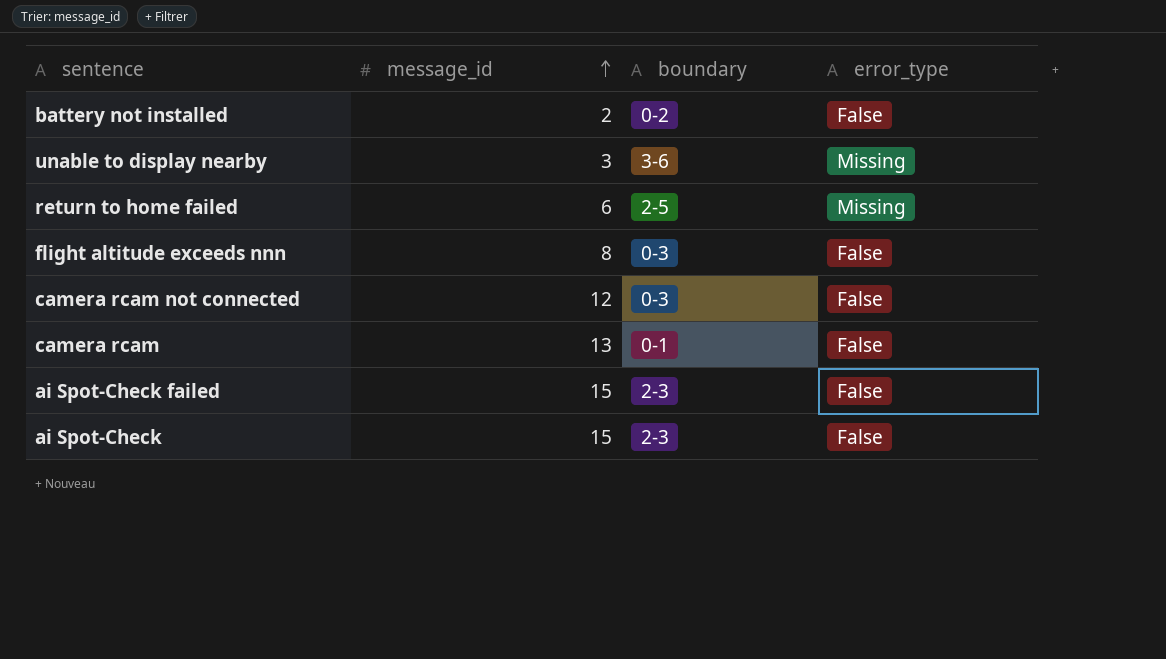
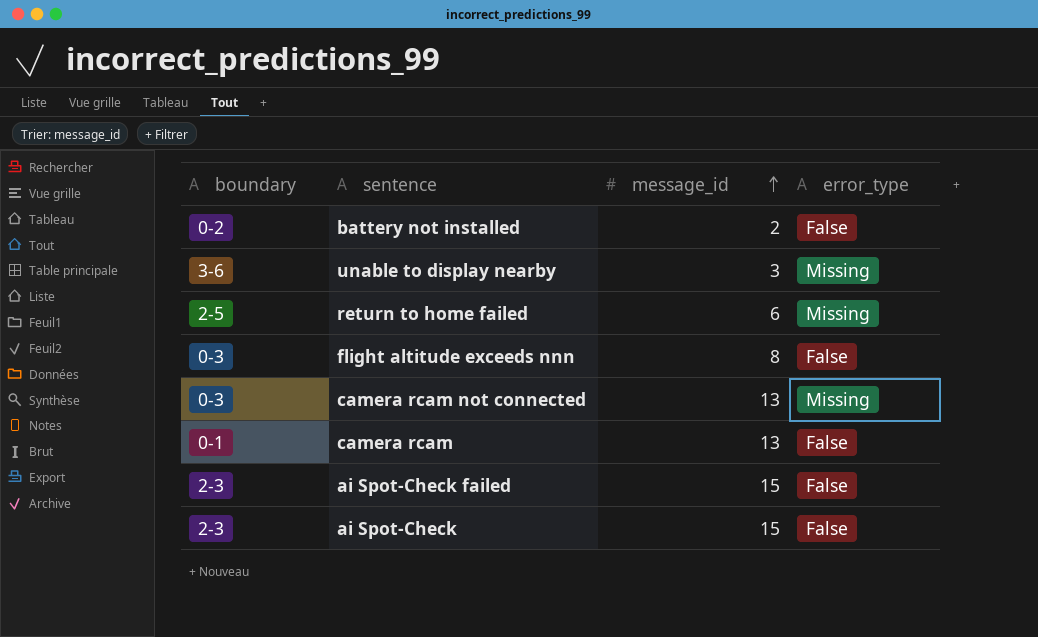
column boundary | position: 3 -> 1
camera rcam not connected | message_id: 12 -> 13
camera rcam not connected | error_type: False -> Missing

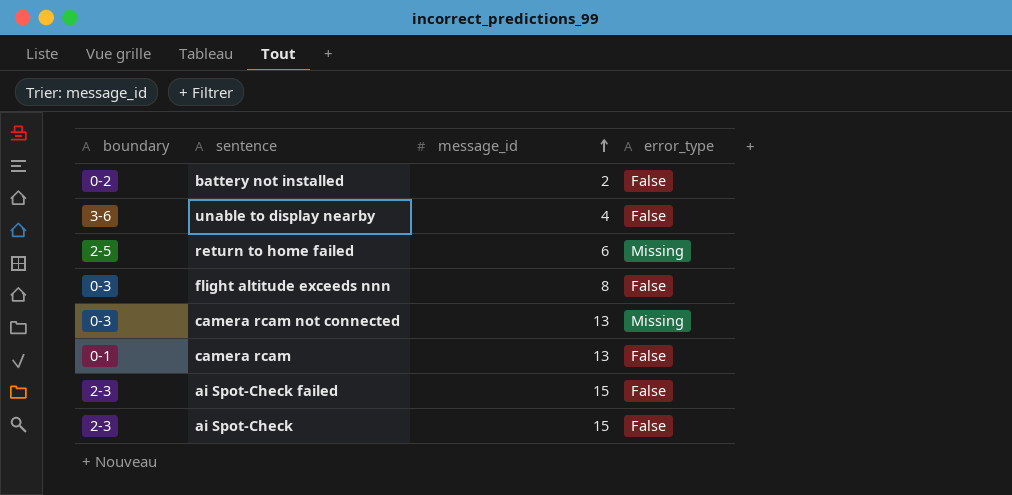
unable to display nearby | message_id: 3 -> 4
unable to display nearby | error_type: Missing -> False

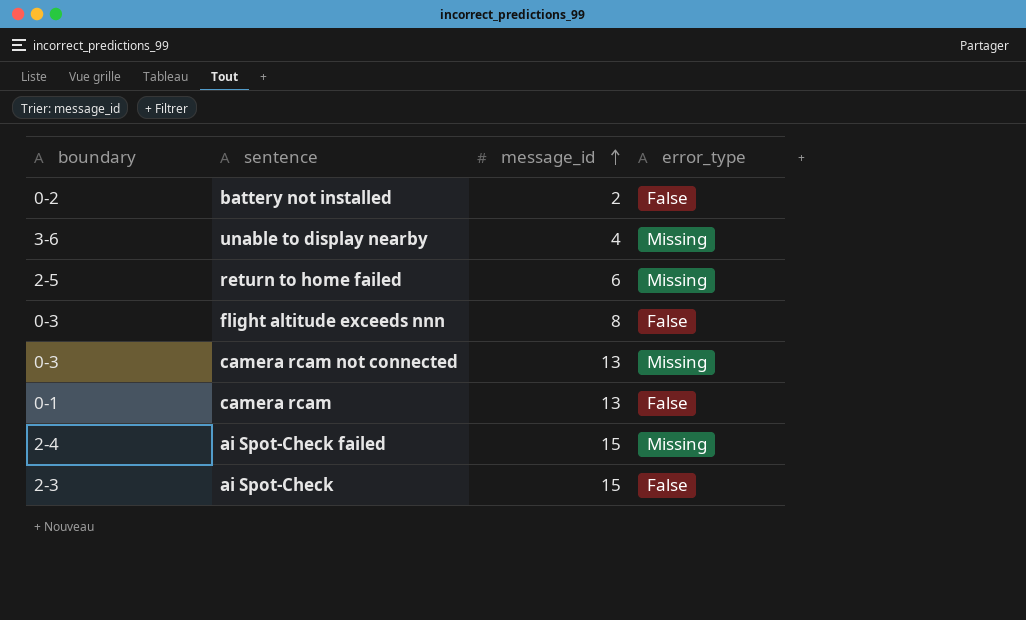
unable to display nearby | error_type: False -> Missing
ai Spot-Check failed | boundary: 2-3 -> 2-4
ai Spot-Check failed | error_type: False -> Missing

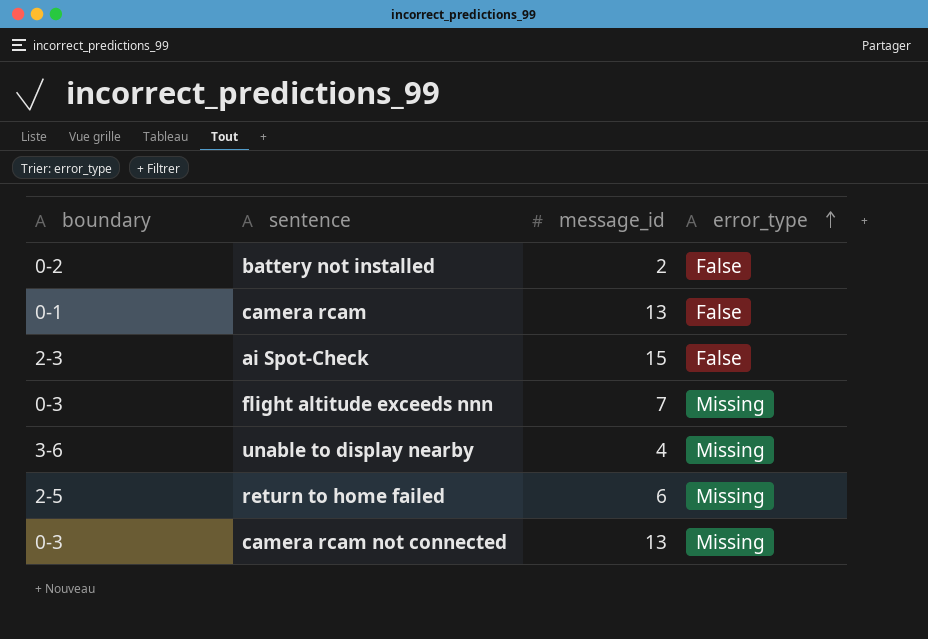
row order: message_id ascending -> error_type ascending
row ai Spot-Check failed: 2-4 | 15 | Missing -> none
flight altitude exceeds nnn | message_id: 8 -> 7
flight altitude exceeds nnn | error_type: False -> Missing

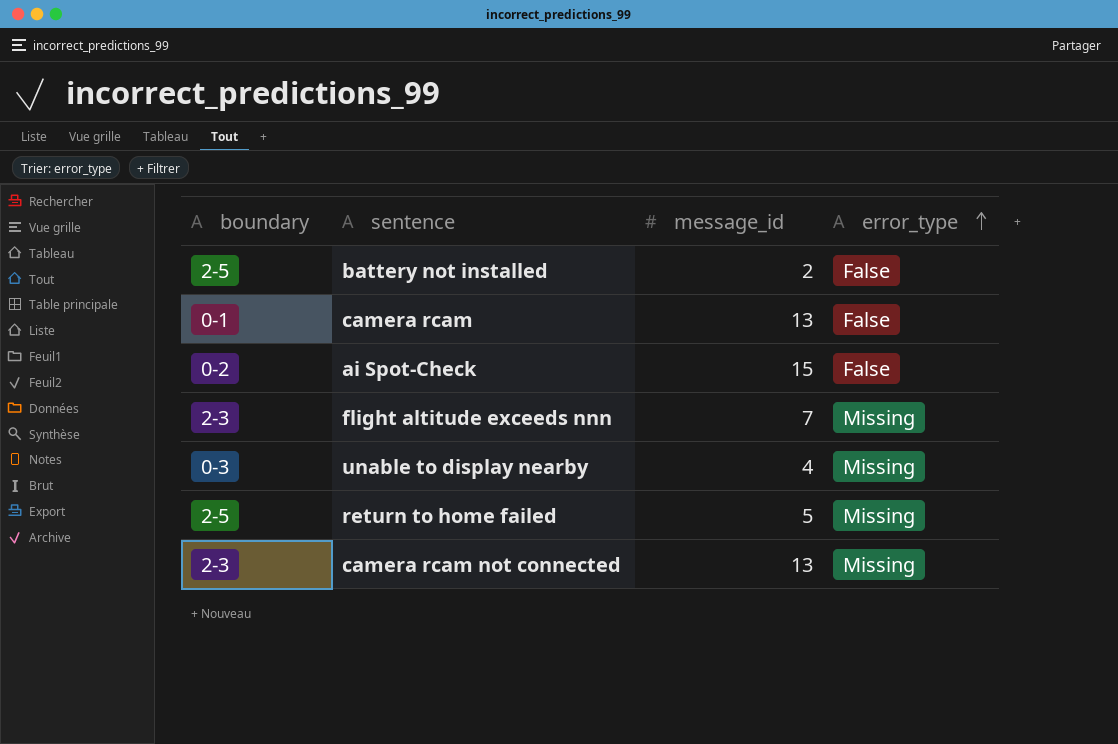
battery not installed | boundary: 0-2 -> 2-5
ai Spot-Check | boundary: 2-3 -> 0-2
flight altitude exceeds nnn | boundary: 0-3 -> 2-3
unable to display nearby | boundary: 3-6 -> 0-3
return to home failed | message_id: 6 -> 5
camera rcam not connected | boundary: 0-3 -> 2-3

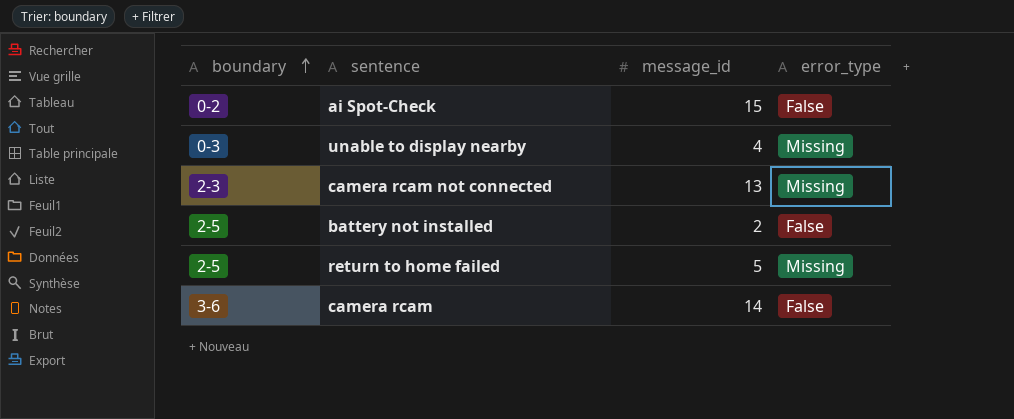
row order: error_type ascending -> boundary ascending
row flight altitude exceeds nnn: 2-3 | 7 | Missing -> none
camera rcam | boundary: 0-1 -> 3-6
camera rcam | message_id: 13 -> 14

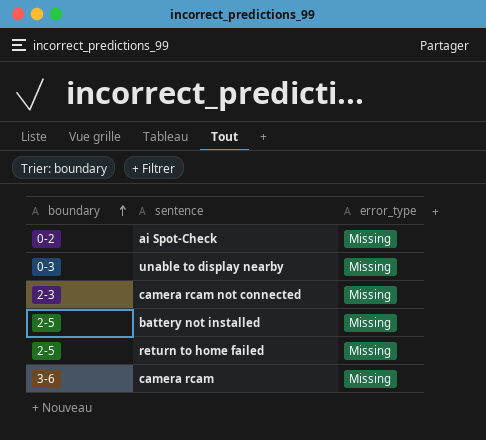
column message_id | position: 3 -> none
ai Spot-Check | error_type: False -> Missing
battery not installed | error_type: False -> Missing
camera rcam | error_type: False -> Missing

